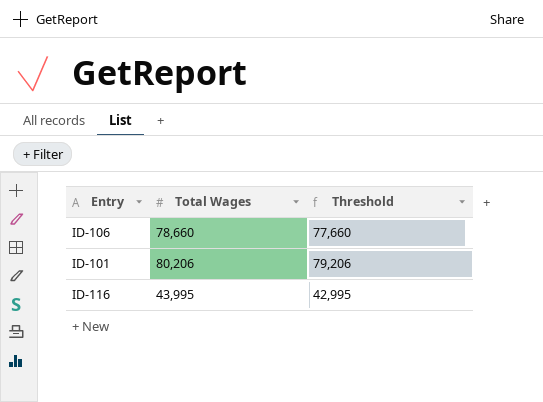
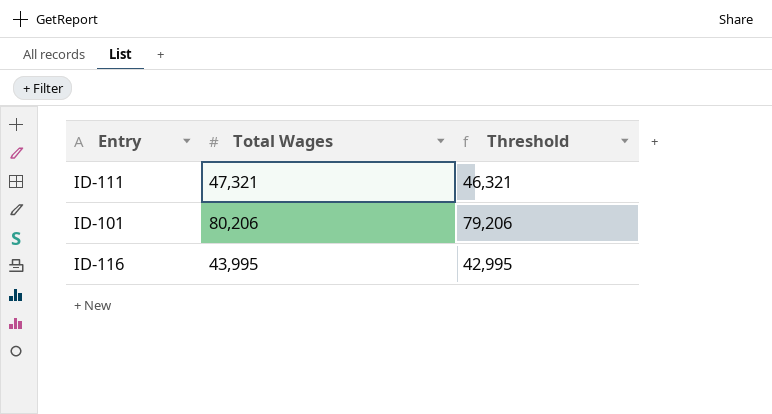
row ID-106: 78,660 | 77,660 -> none
row ID-111: none -> 47,321 | 46,321

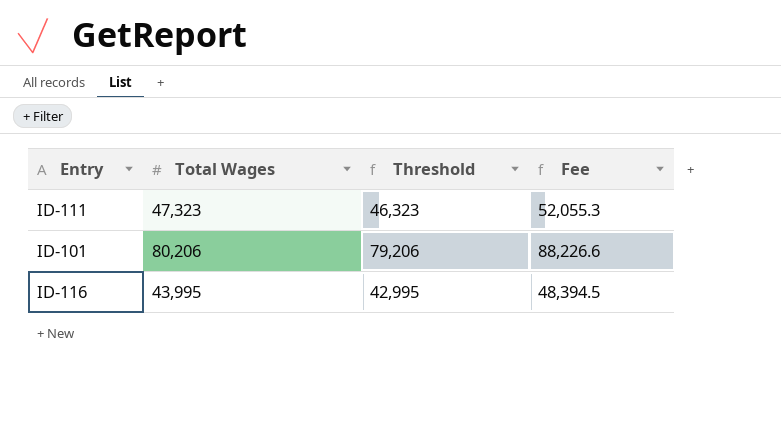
column Fee | formula: none -> [Total Wages] * 1.1
ID-111 | Total Wages: 47,321 -> 47,323
ID-111 | Threshold: 46,321 -> 46,323

